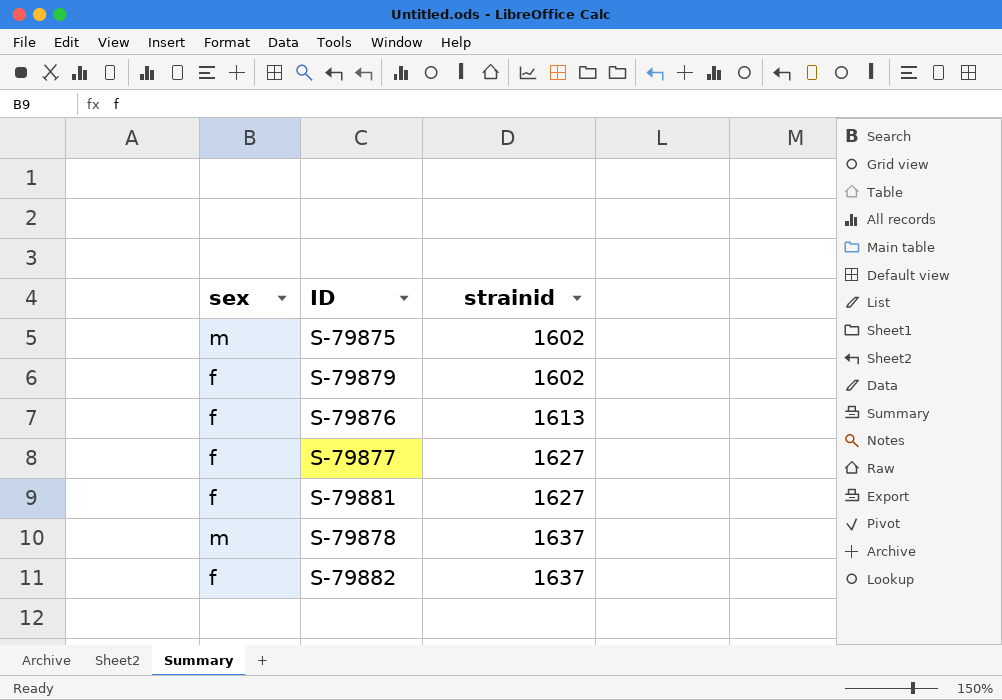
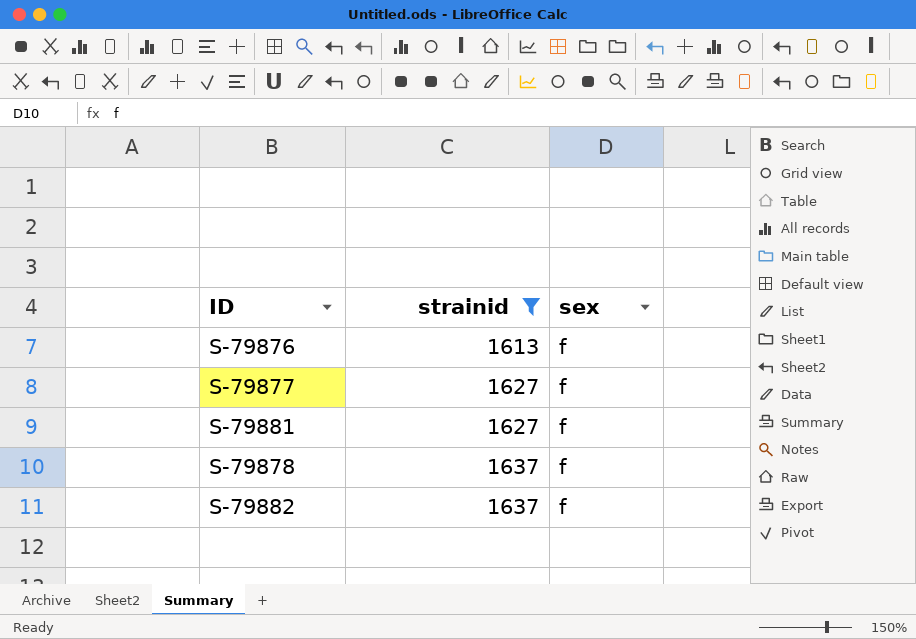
filter: none -> strainid != 1602
column sex | position: 1 -> 3
S-79878 | sex: m -> f

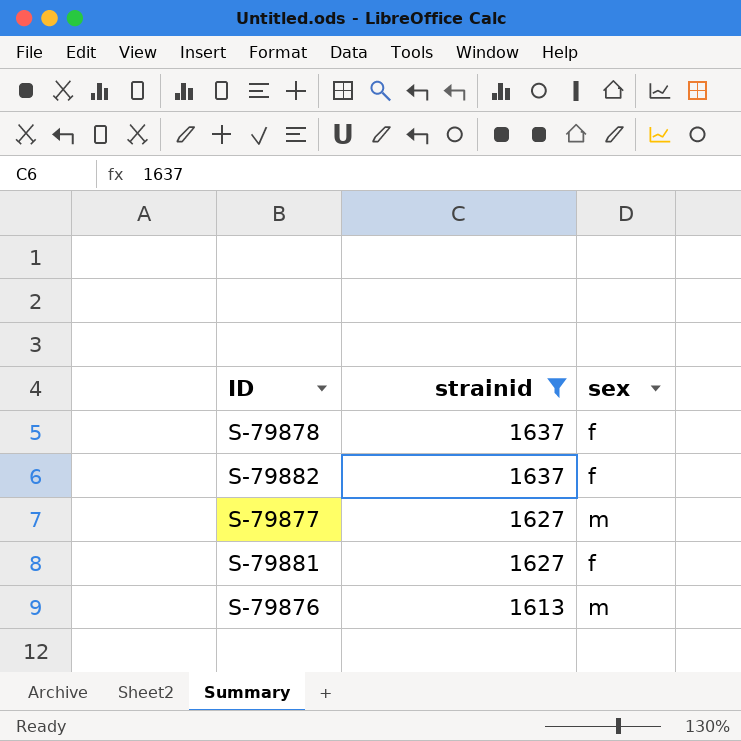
row order: strainid ascending -> strainid descending
S-79877 | sex: f -> m
S-79876 | sex: f -> m

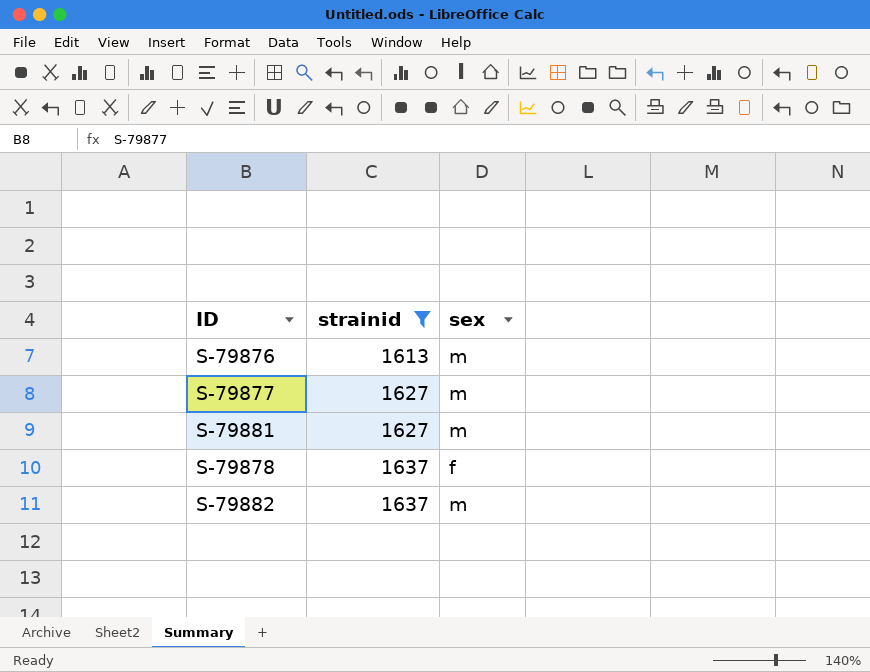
row order: strainid descending -> strainid ascending
S-79881 | sex: f -> m
S-79882 | sex: f -> m

